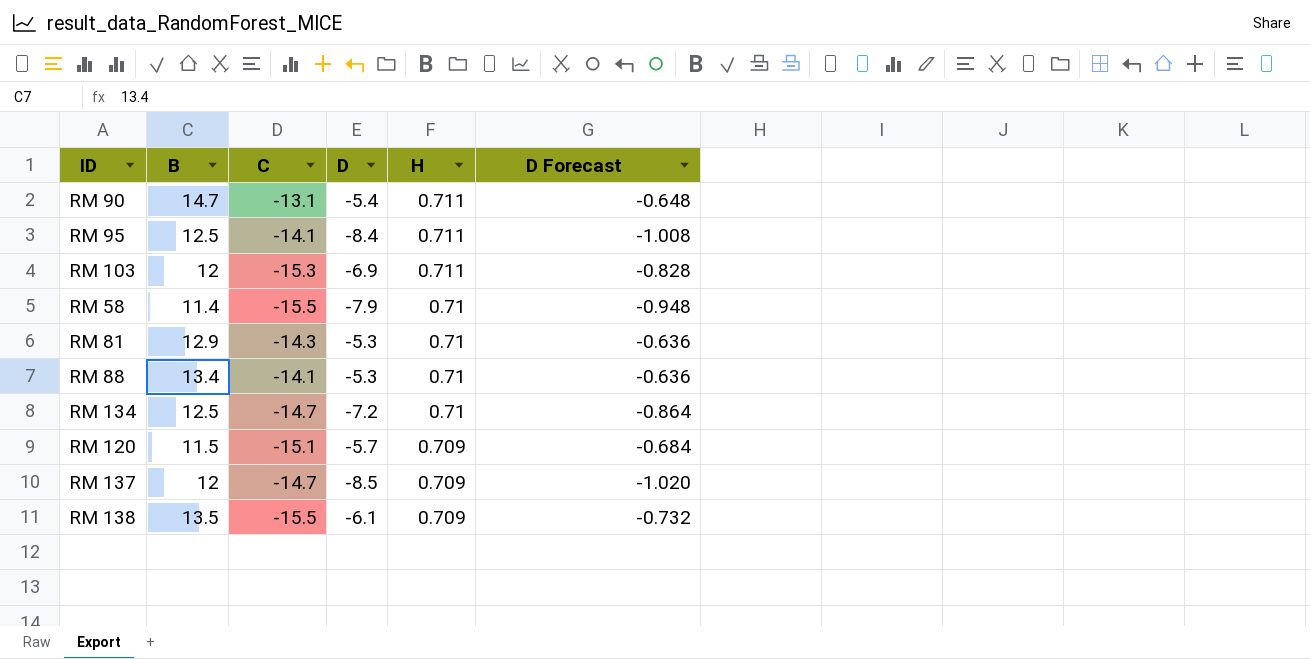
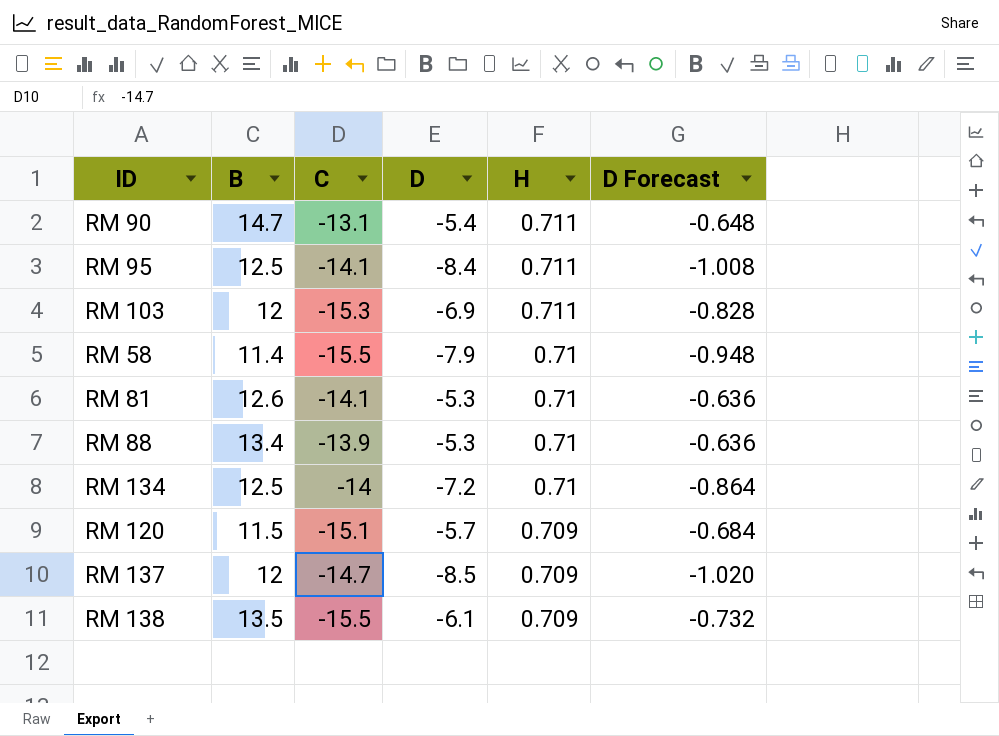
RM 81 | B: 12.9 -> 12.6
RM 81 | C: -14.3 -> -14.1
RM 88 | C: -14.1 -> -13.9
RM 134 | C: -14.7 -> -14

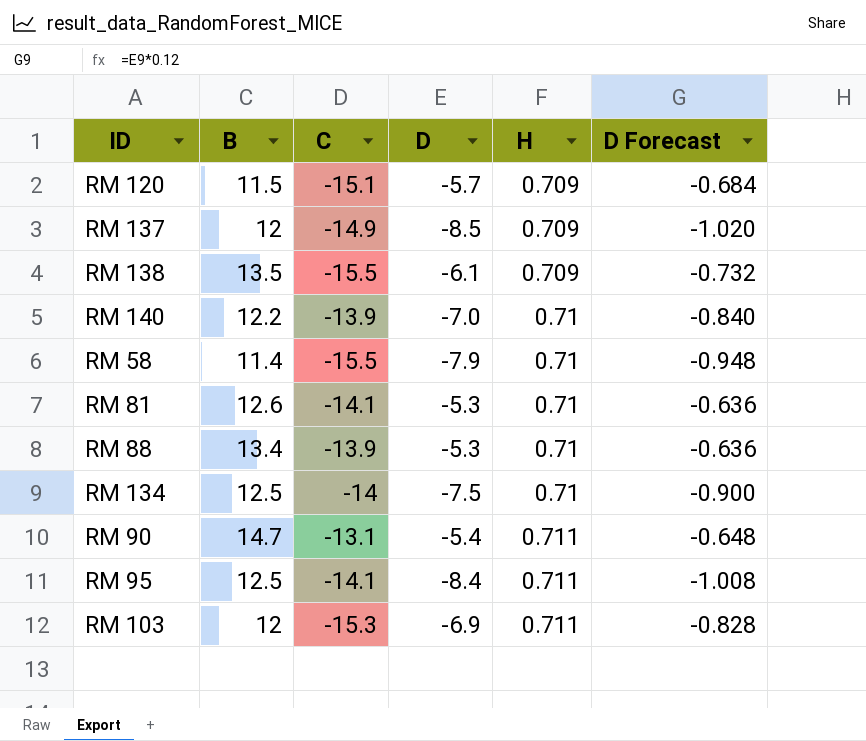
row order: H descending -> H ascending
RM 137 | C: -14.7 -> -14.9
row RM 140: none -> 12.2 | -13.9 | -7.0 | 0.71 | -0.840
RM 134 | D: -7.2 -> -7.5
RM 134 | D Forecast: -0.864 -> -0.900

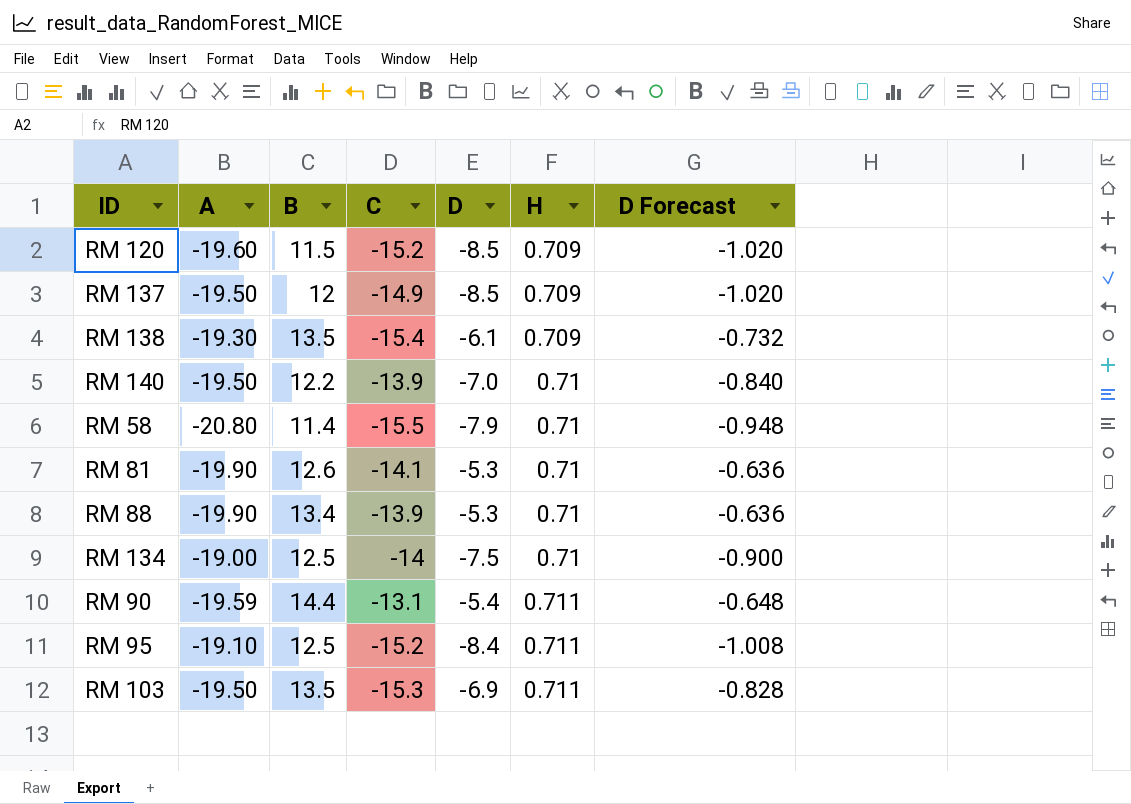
column A | position: none -> 2
RM 120 | C: -15.1 -> -15.2
RM 120 | D: -5.7 -> -8.5
RM 120 | D Forecast: -0.684 -> -1.020
RM 138 | C: -15.5 -> -15.4
RM 90 | B: 14.7 -> 14.4
RM 95 | C: -14.1 -> -15.2
RM 103 | B: 12 -> 13.5

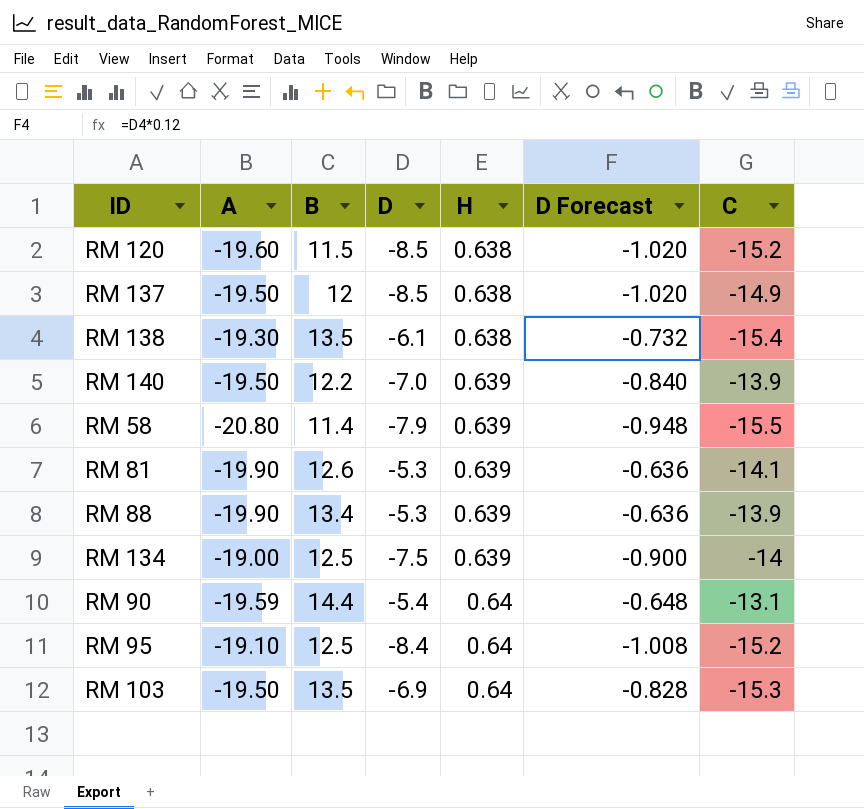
column C | position: 4 -> 7
RM 120 | H: 0.709 -> 0.638
RM 137 | H: 0.709 -> 0.638
RM 138 | H: 0.709 -> 0.638
RM 140 | H: 0.71 -> 0.639
RM 58 | H: 0.71 -> 0.639
RM 81 | H: 0.71 -> 0.639
RM 88 | H: 0.71 -> 0.639
RM 134 | H: 0.71 -> 0.639
RM 90 | H: 0.711 -> 0.64
RM 95 | H: 0.711 -> 0.64
RM 103 | H: 0.711 -> 0.64

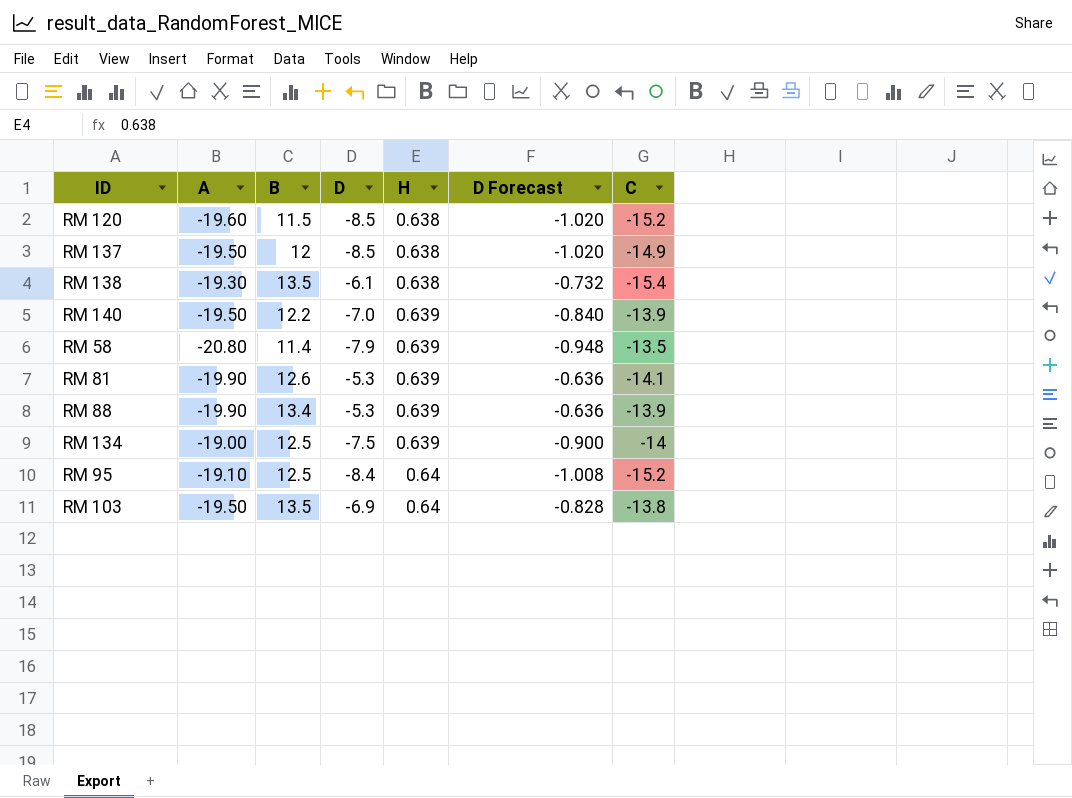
row RM 90: -19.59 | 14.4 | -5.4 | 0.64 | -0.648 | -13.1 -> none
RM 58 | C: -15.5 -> -13.5
RM 103 | C: -15.3 -> -13.8

